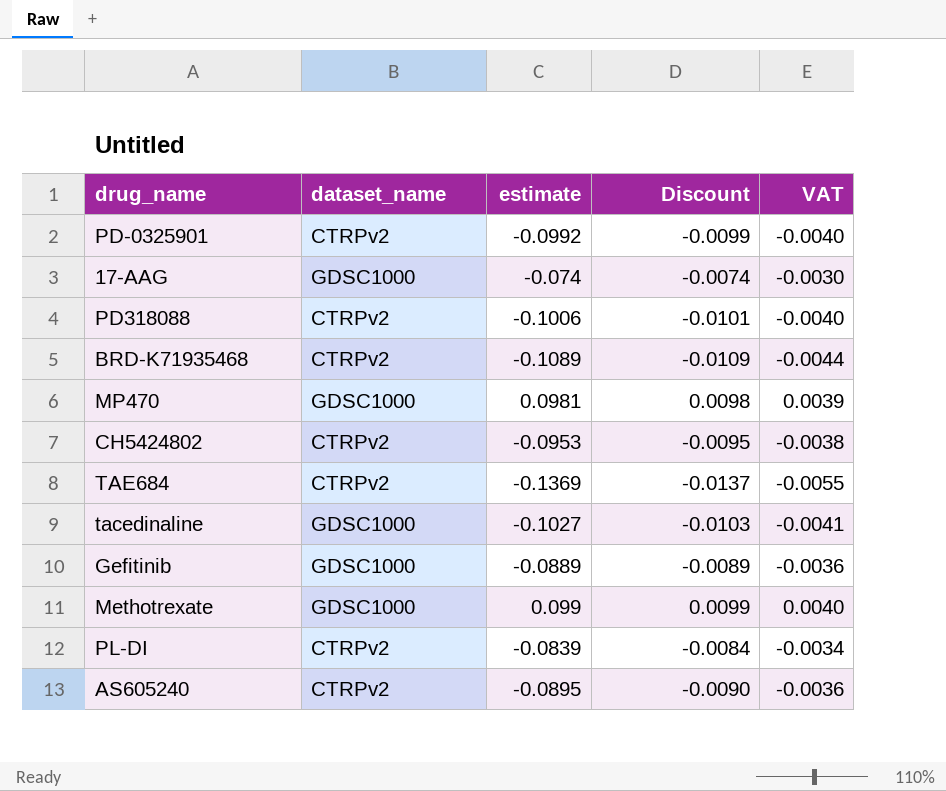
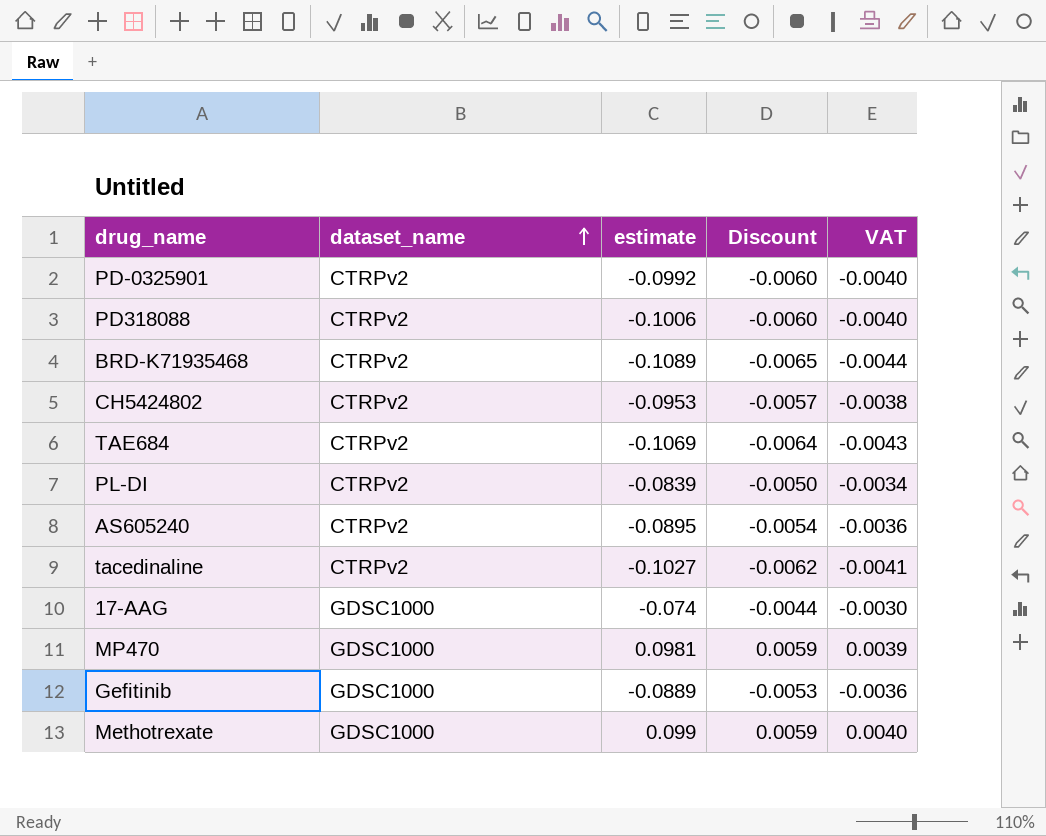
row order: none -> dataset_name ascending
column Discount | formula: [estimate] * 0.1 -> [estimate] * 0.06
TAE684 | estimate: -0.1369 -> -0.1069
TAE684 | VAT: -0.0055 -> -0.0043
tacedinaline | dataset_name: GDSC1000 -> CTRPv2

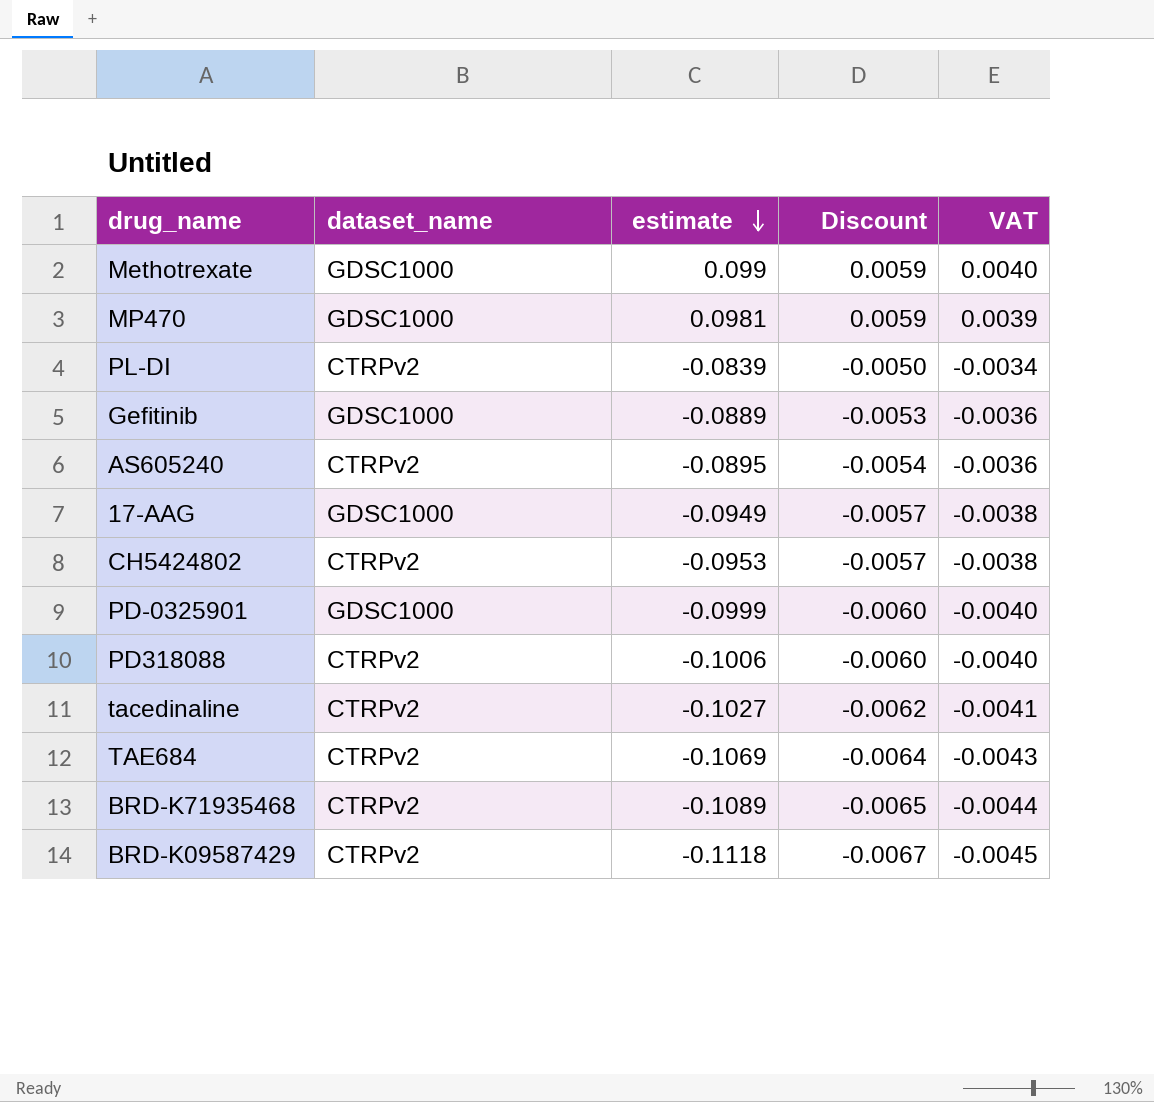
row order: dataset_name ascending -> estimate descending
17-AAG | estimate: -0.074 -> -0.0949
17-AAG | Discount: -0.0044 -> -0.0057
17-AAG | VAT: -0.0030 -> -0.0038
PD-0325901 | dataset_name: CTRPv2 -> GDSC1000
PD-0325901 | estimate: -0.0992 -> -0.0999
row BRD-K09587429: none -> CTRPv2 | -0.1118 | -0.0067 | -0.0045

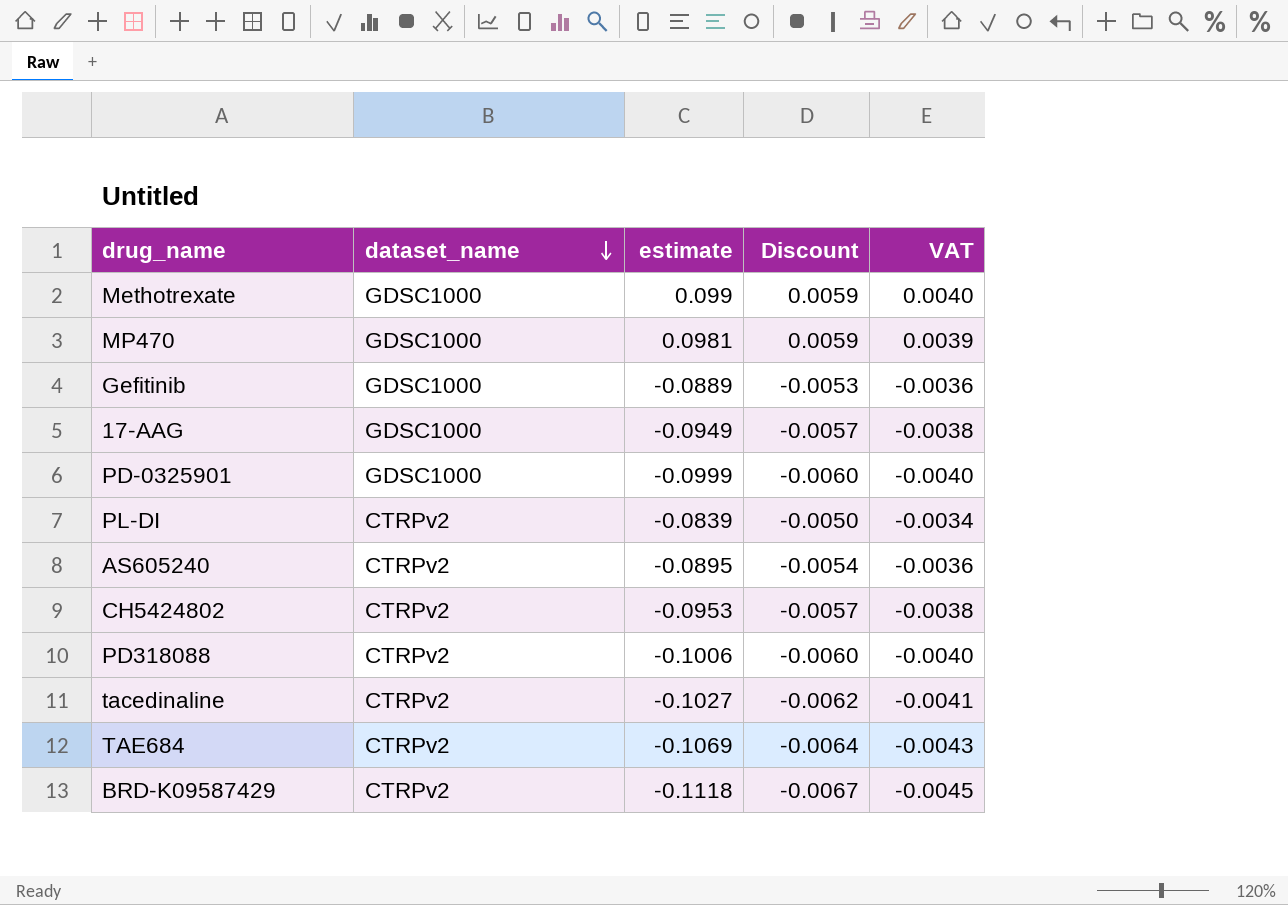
row order: estimate descending -> dataset_name descending
row BRD-K71935468: CTRPv2 | -0.1089 | -0.0065 | -0.0044 -> none

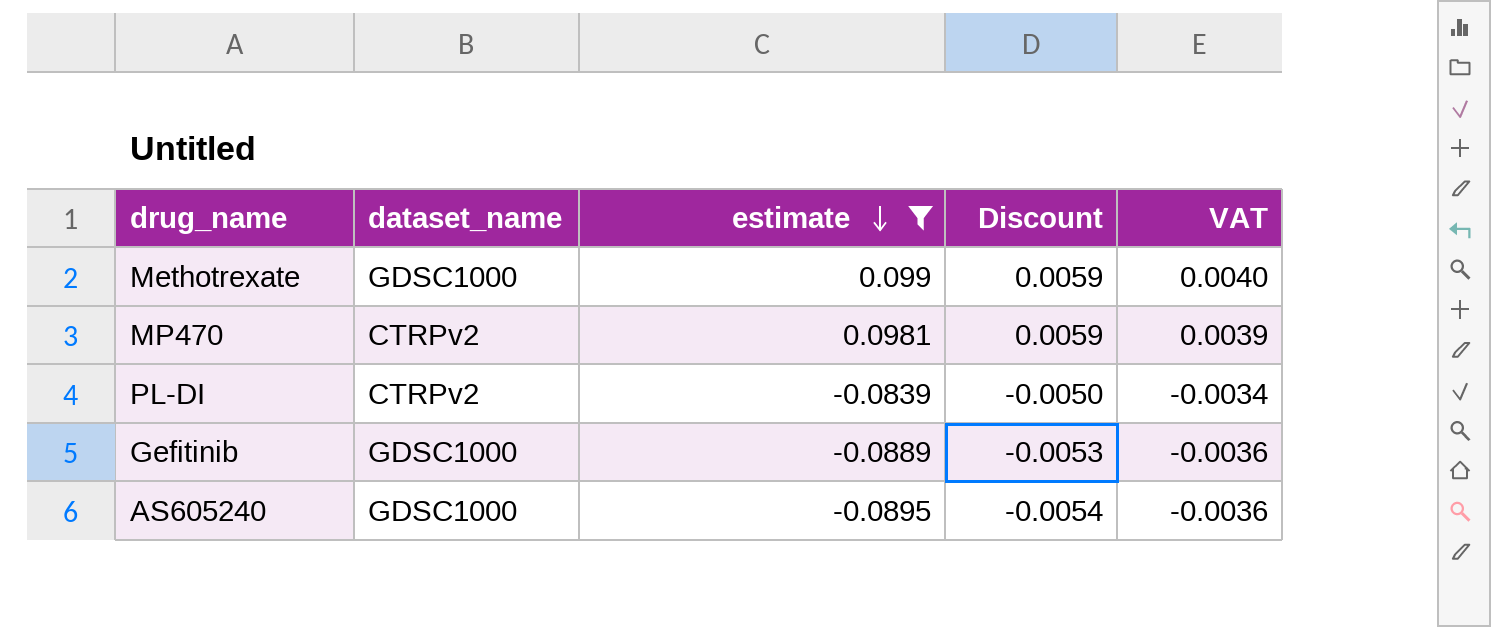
filter: none -> estimate >= -0.0895
row order: dataset_name descending -> estimate descending
MP470 | dataset_name: GDSC1000 -> CTRPv2
AS605240 | dataset_name: CTRPv2 -> GDSC1000

